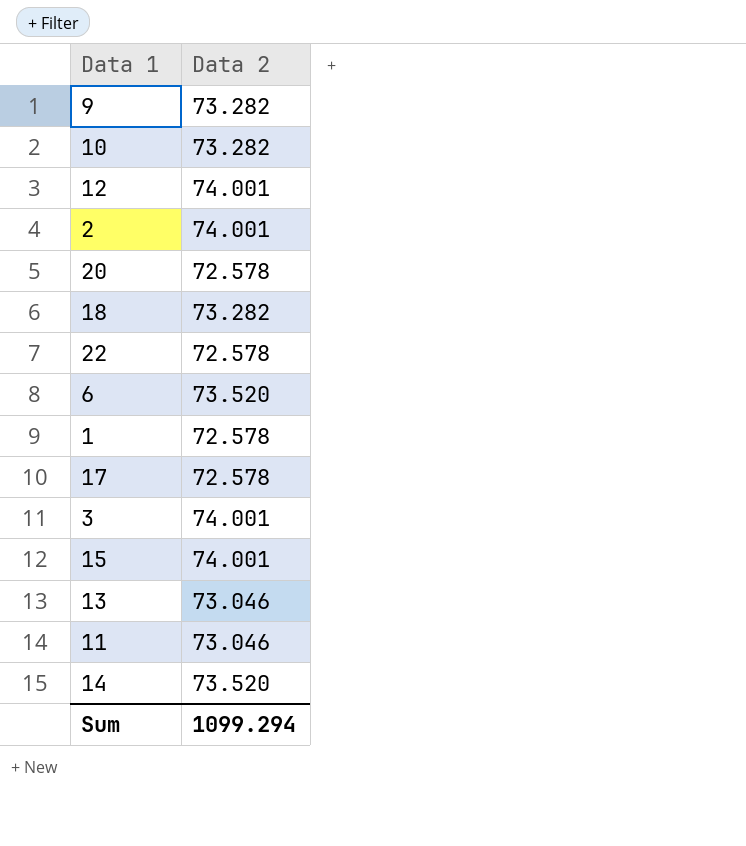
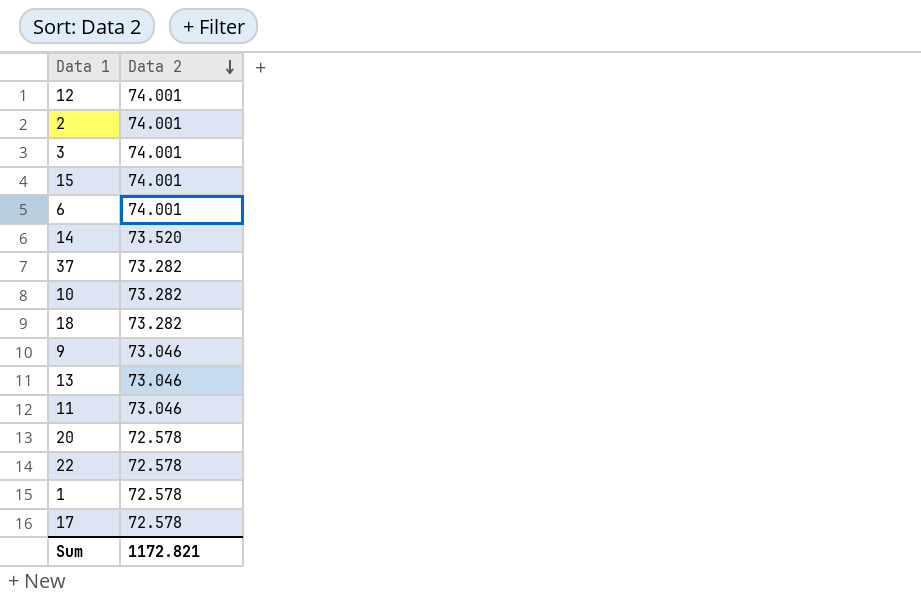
row order: none -> Data 2 descending
6 | Data 2: 73.520 -> 74.001
row 37: none -> 73.282
9 | Data 2: 73.282 -> 73.046
Sum | Data 2: 1099.294 -> 1172.821

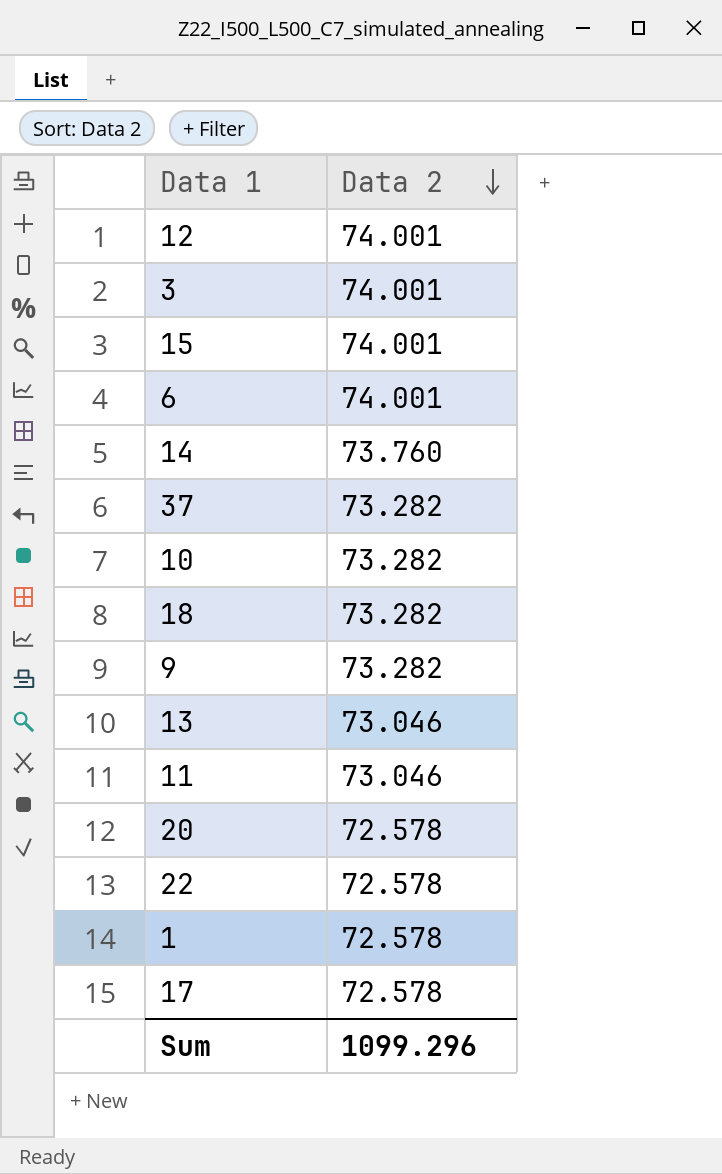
row 2: 74.001 -> none
14 | Data 2: 73.520 -> 73.760
9 | Data 2: 73.046 -> 73.282
Sum | Data 2: 1172.821 -> 1099.296

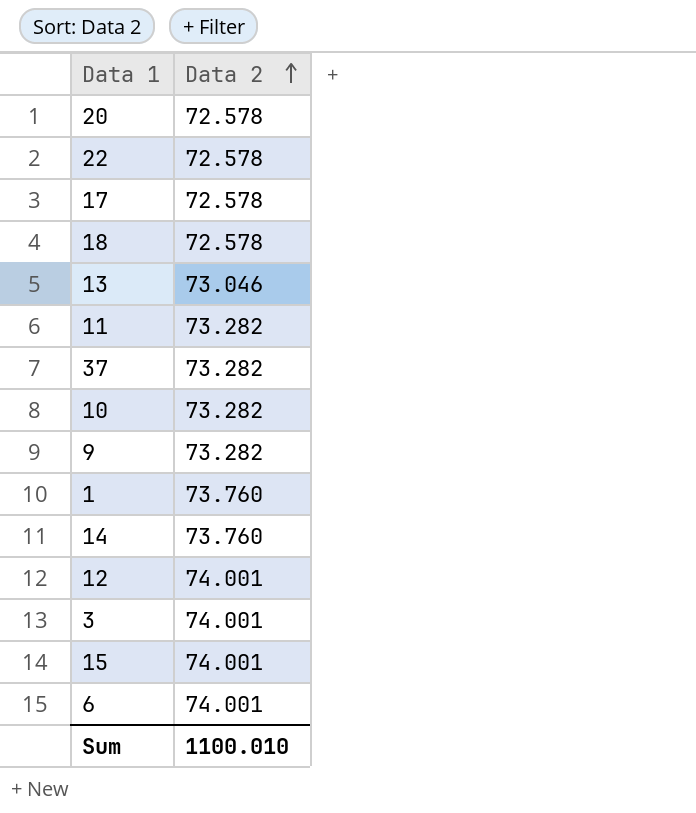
row order: Data 2 descending -> Data 2 ascending
18 | Data 2: 73.282 -> 72.578
11 | Data 2: 73.046 -> 73.282
1 | Data 2: 72.578 -> 73.760
Sum | Data 2: 1099.296 -> 1100.010

